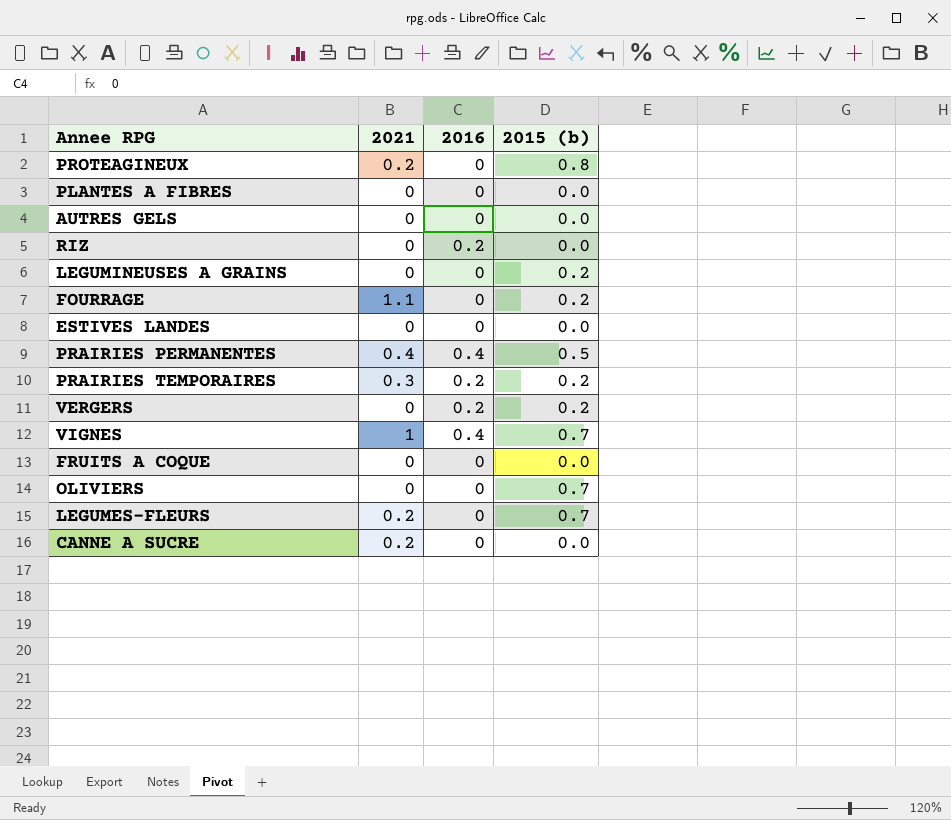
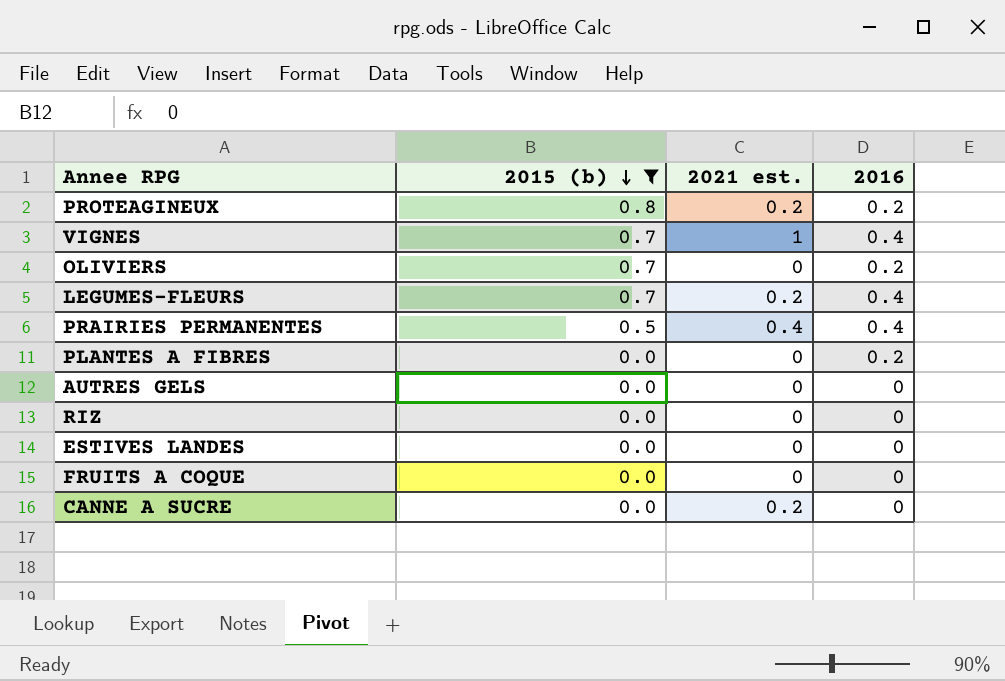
filter: none -> 2015 (b) != 0.2
row order: none -> 2015 (b) descending
column 2015 (b) | position: 4 -> 2
column name: 2021 -> 2021 est.
PROTEAGINEUX | 2016: 0 -> 0.2
OLIVIERS | 2016: 0 -> 0.2
LEGUMES-FLEURS | 2016: 0 -> 0.4
PLANTES A FIBRES | 2016: 0 -> 0.2
RIZ | 2016: 0.2 -> 0

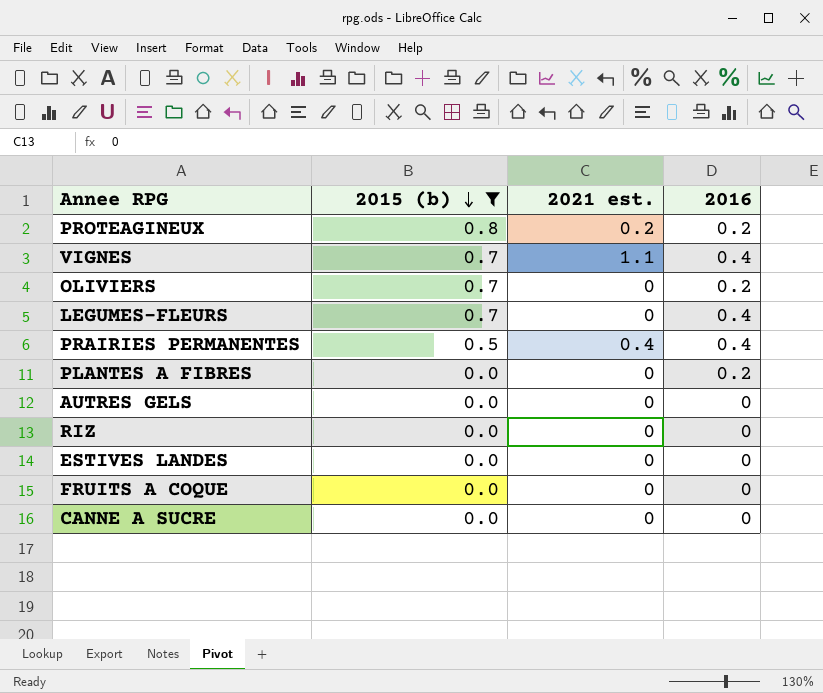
VIGNES | 2021 est.: 1 -> 1.1
LEGUMES-FLEURS | 2021 est.: 0.2 -> 0
CANNE A SUCRE | 2021 est.: 0.2 -> 0

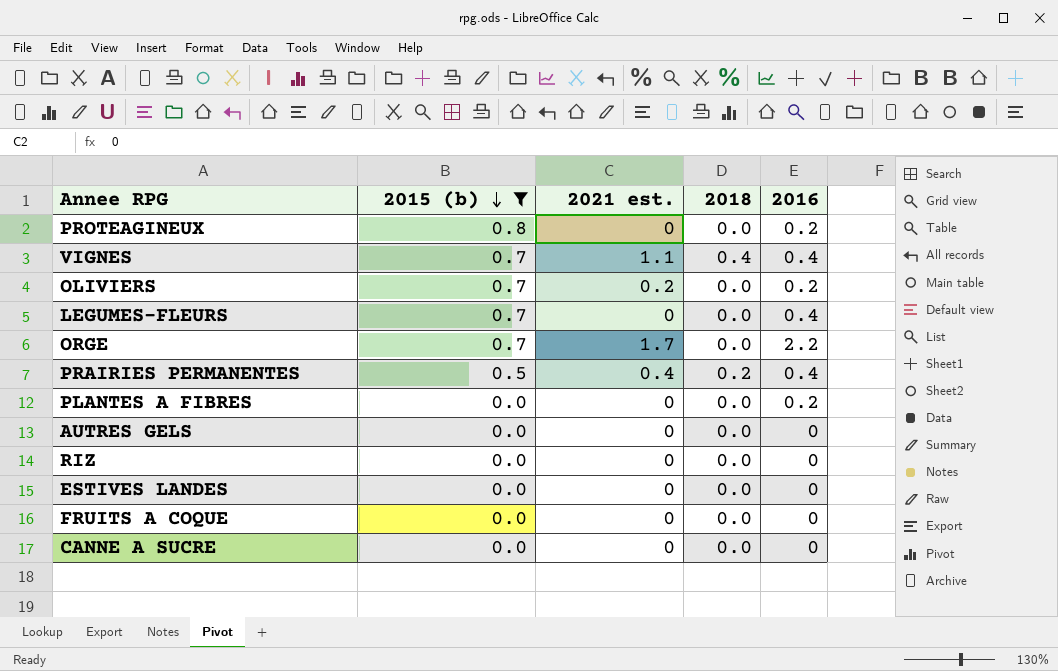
column 2018 | position: none -> 4
PROTEAGINEUX | 2021 est.: 0.2 -> 0
OLIVIERS | 2021 est.: 0 -> 0.2
row ORGE: none -> 0.7 | 1.7 | 0.0 | 2.2

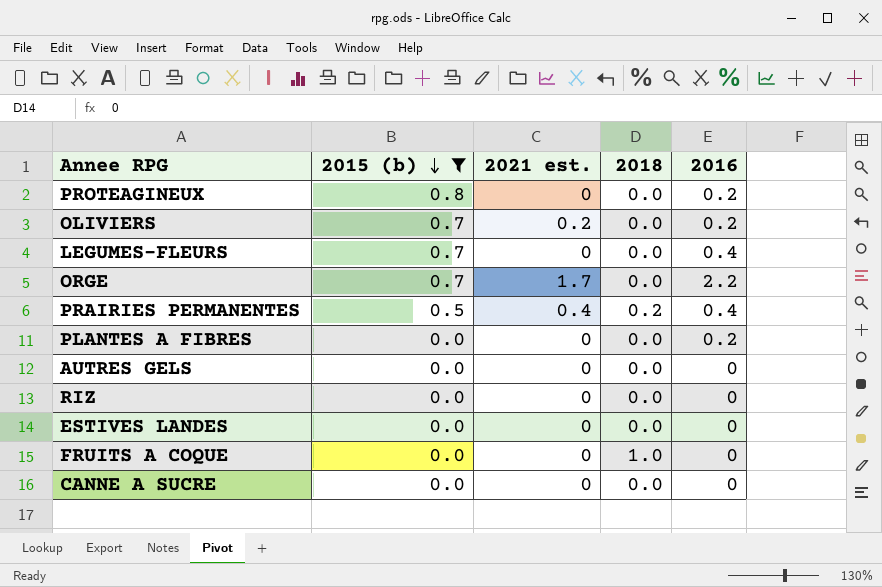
row VIGNES: 0.7 | 1.1 | 0.4 | 0.4 -> none
FRUITS A COQUE | 2018: 0.0 -> 1.0

